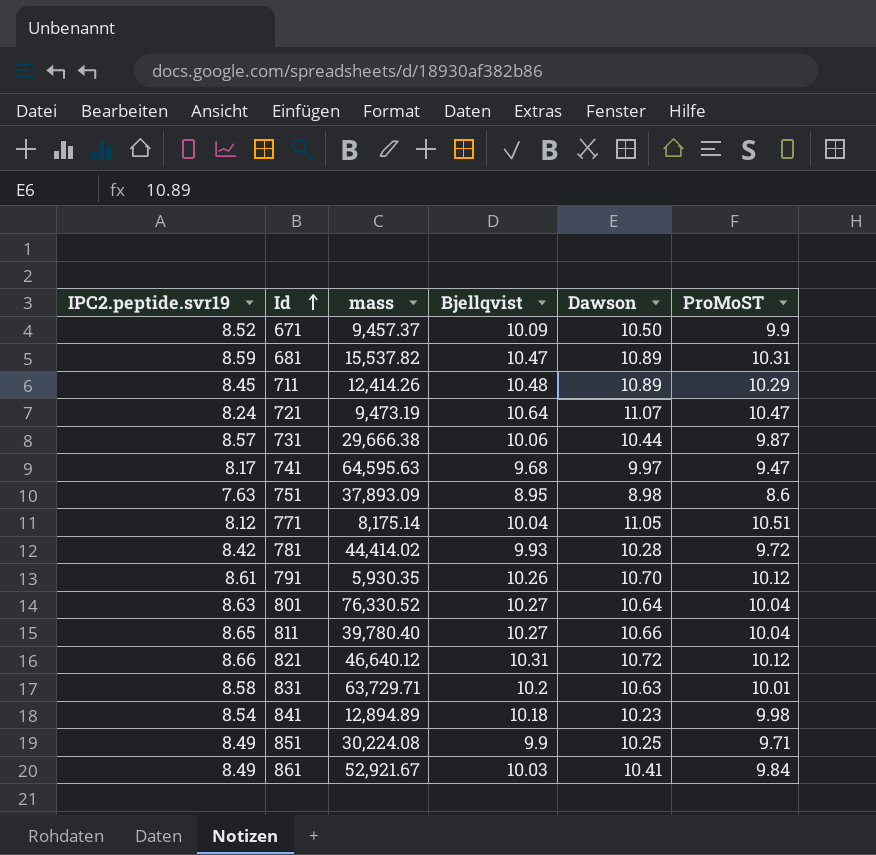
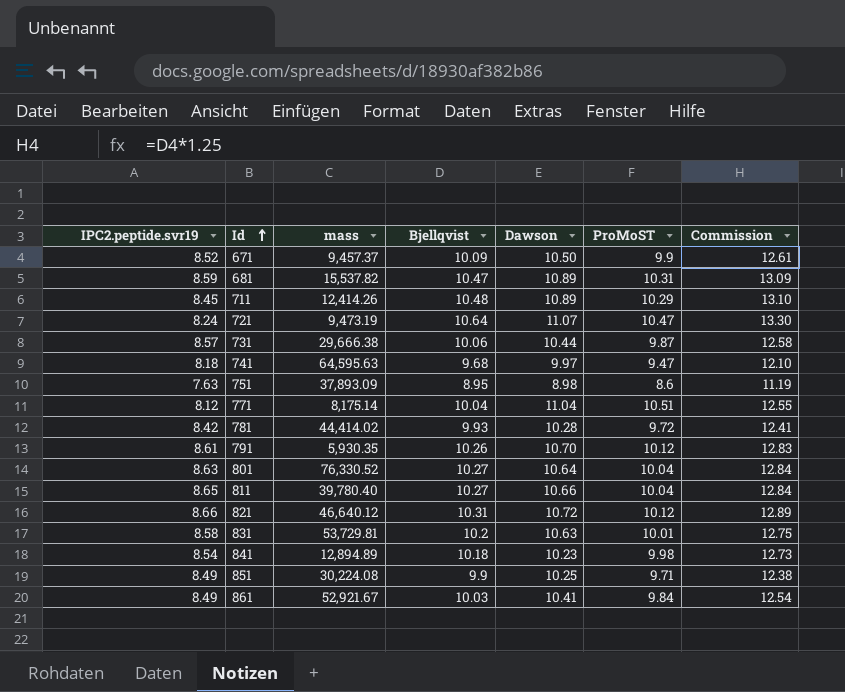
column Commission | formula: none -> [Bjellqvist] * 1.25
741 | IPC2.peptide.svr19: 8.17 -> 8.18
771 | Dawson: 11.05 -> 11.04
831 | mass: 63,729.71 -> 53,729.81

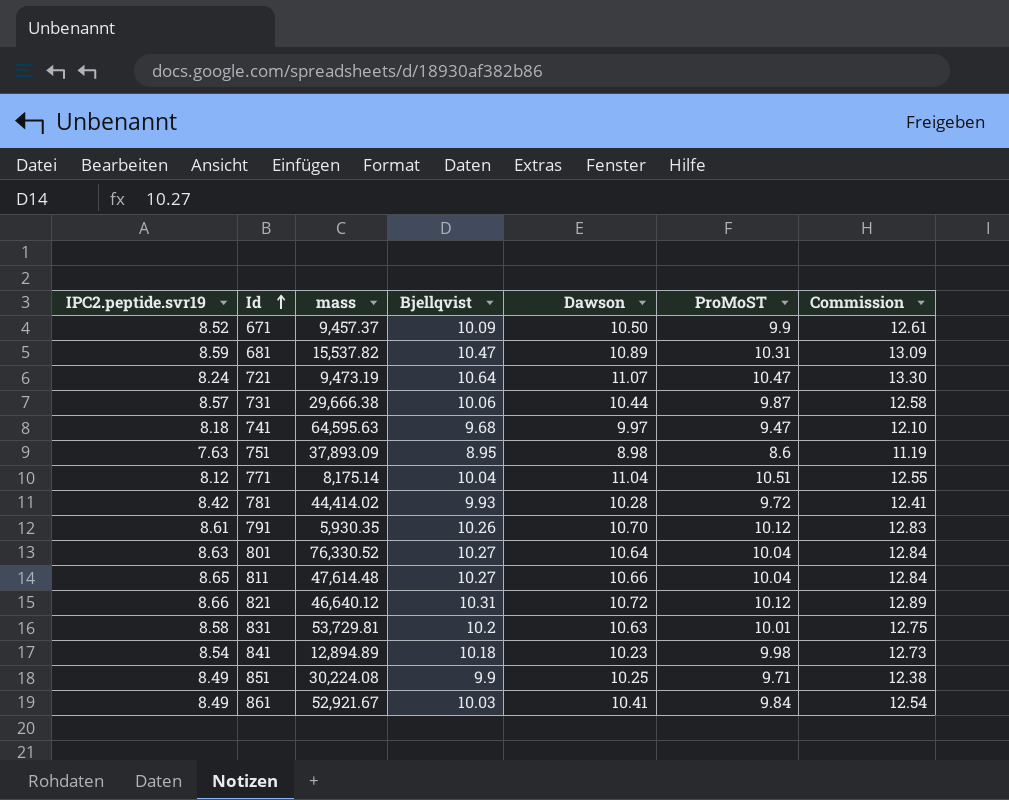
row 711: 8.45 | 12,414.26 | 10.48 | 10.89 | 10.29 | 13.10 -> none
811 | mass: 39,780.40 -> 47,614.48

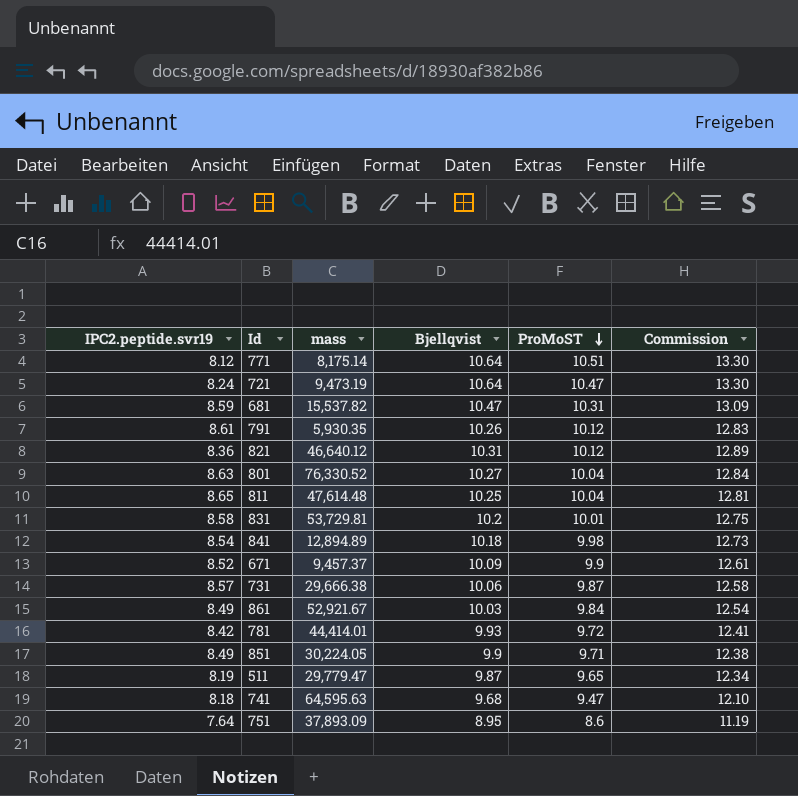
row order: Id ascending -> ProMoST descending
column Dawson | position: 5 -> none
771 | Bjellqvist: 10.04 -> 10.64
771 | Commission: 12.55 -> 13.30
821 | IPC2.peptide.svr19: 8.66 -> 8.36
811 | Bjellqvist: 10.27 -> 10.25
811 | Commission: 12.84 -> 12.81
781 | mass: 44,414.02 -> 44,414.01
851 | mass: 30,224.08 -> 30,224.05
row 511: none -> 8.19 | 29,779.47 | 9.87 | 9.65 | 12.34
751 | IPC2.peptide.svr19: 7.63 -> 7.64

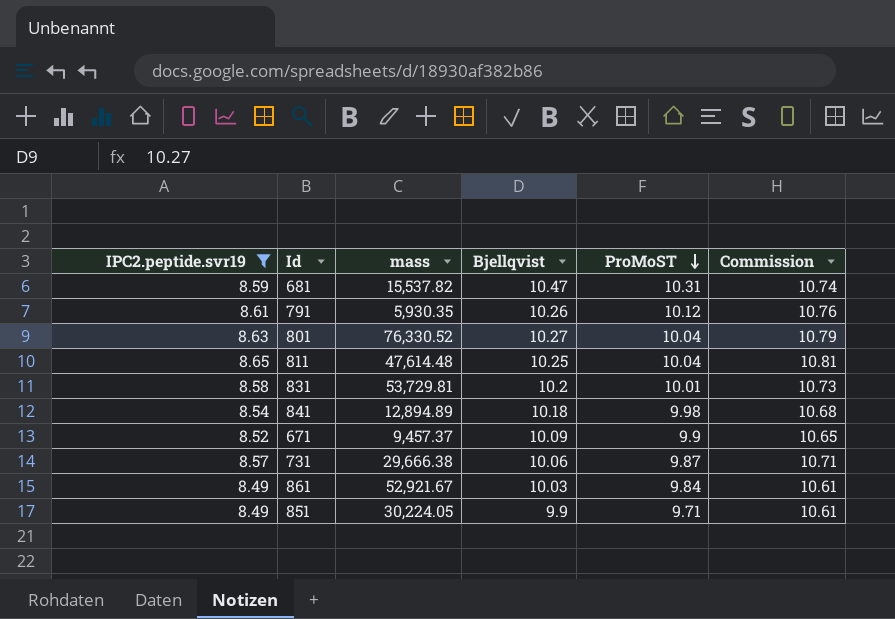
filter: none -> IPC2.peptide.svr19 >= 8.49
column Commission | formula: [Bjellqvist] * 1.25 -> [IPC2.peptide.svr19] * 1.25

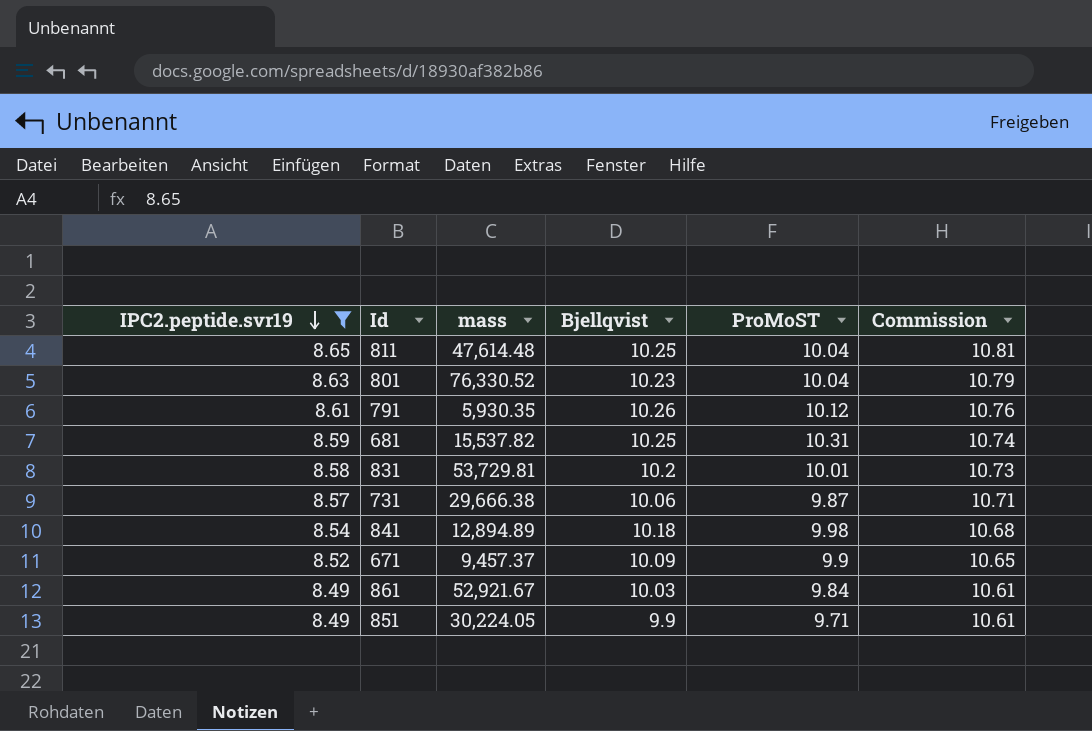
row order: ProMoST descending -> IPC2.peptide.svr19 descending
801 | Bjellqvist: 10.27 -> 10.23
681 | Bjellqvist: 10.47 -> 10.25

